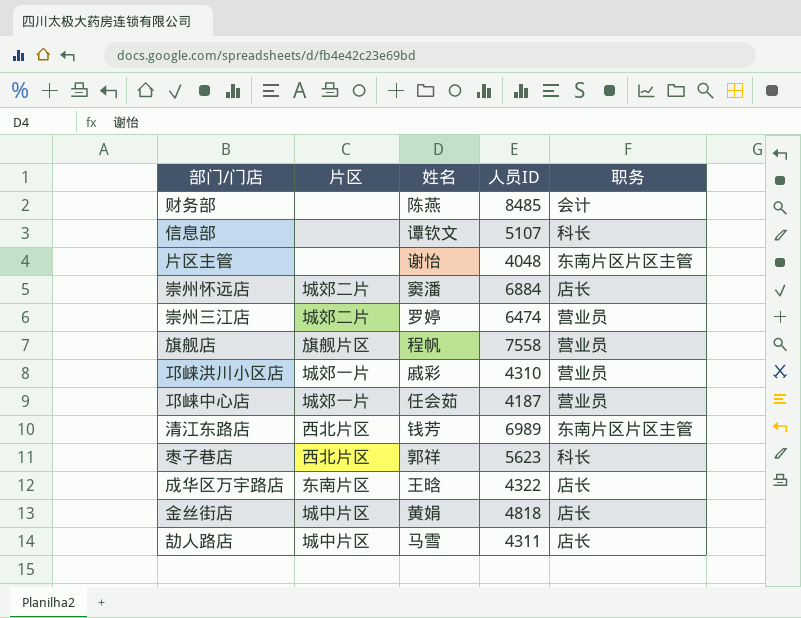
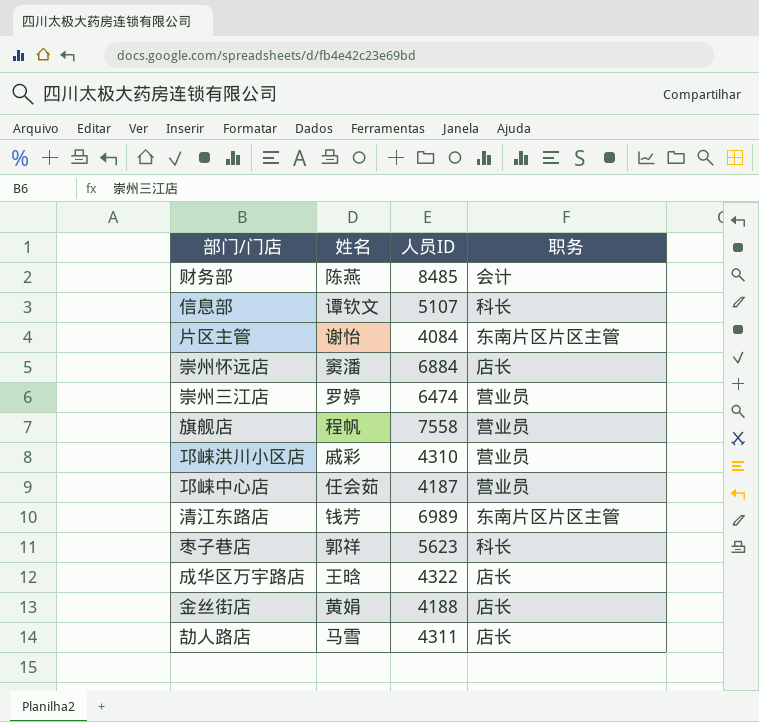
column 片区 | position: 2 -> none
片区主管 | 人员ID: 4048 -> 4084
金丝街店 | 人员ID: 4818 -> 4188

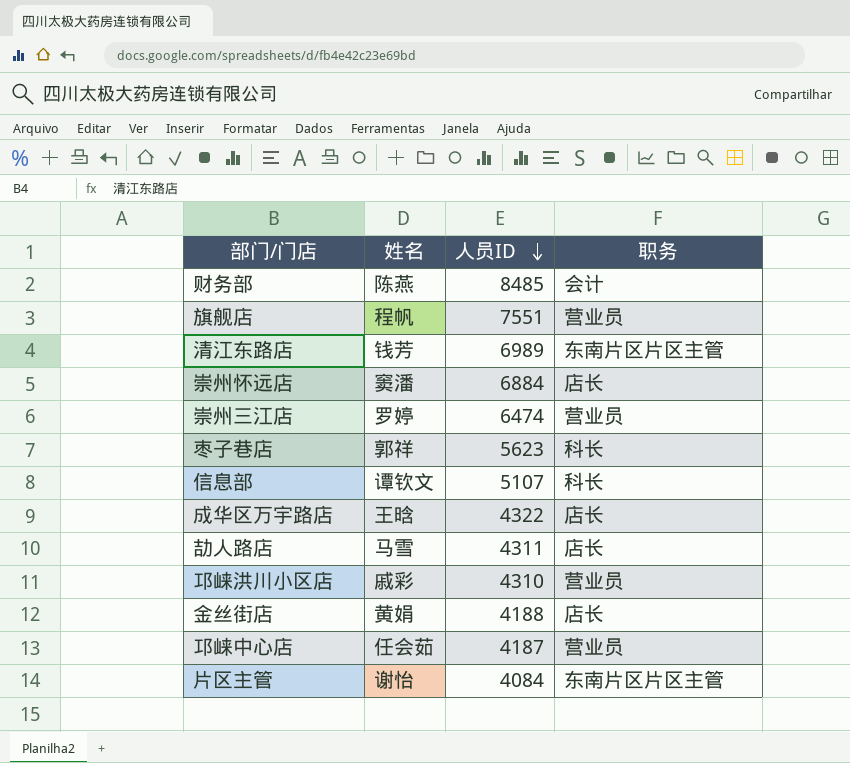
row order: none -> 人员ID descending
旗舰店 | 人员ID: 7558 -> 7551

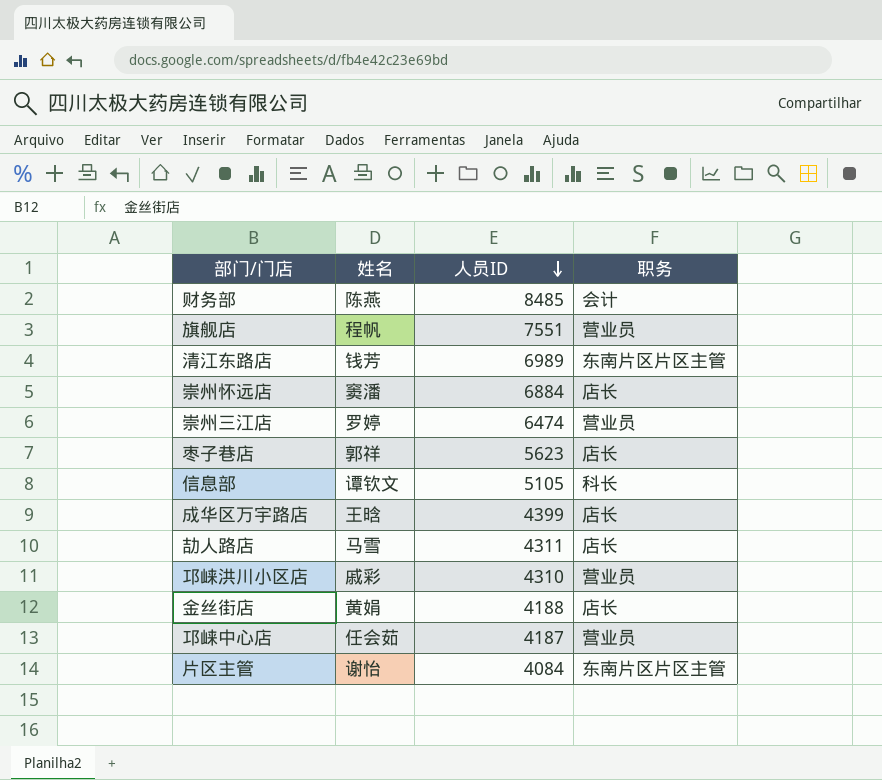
枣子巷店 | 职务: 科长 -> 店长
信息部 | 人员ID: 5107 -> 5105
成华区万宇路店 | 人员ID: 4322 -> 4399

